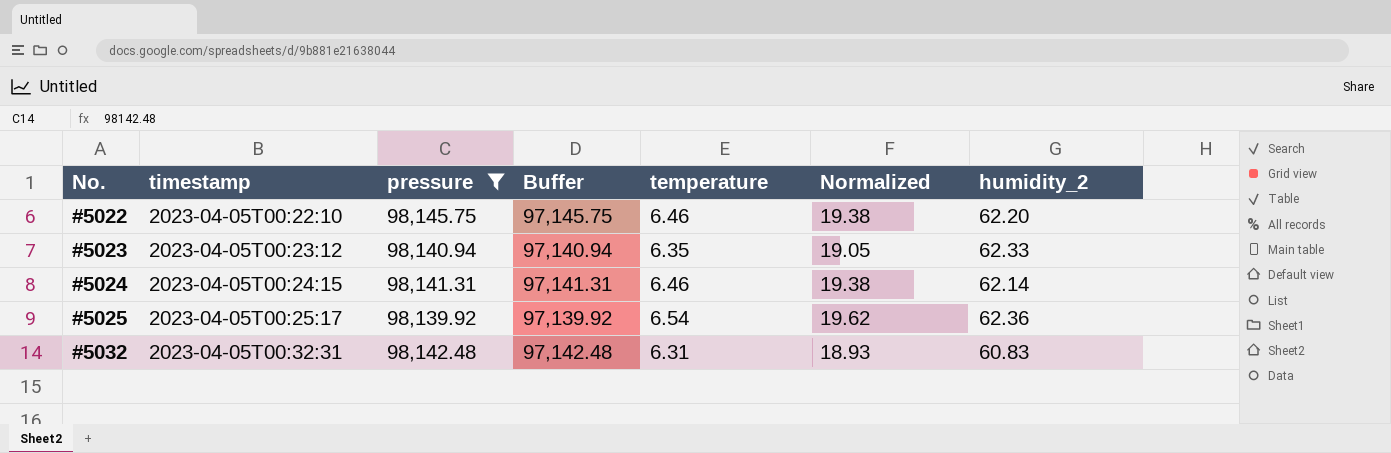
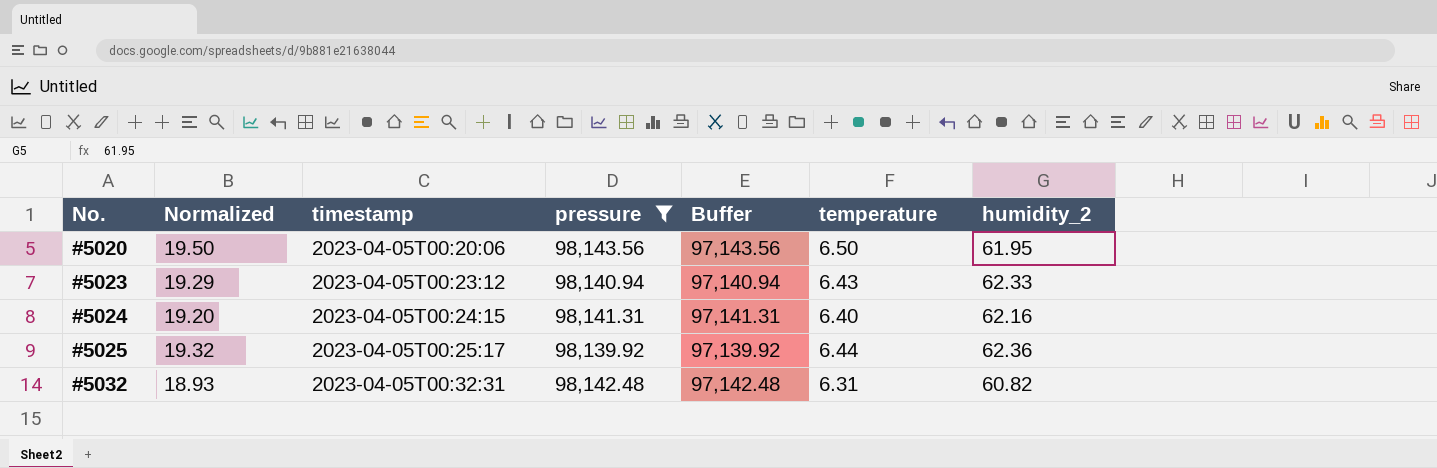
column Normalized | position: 6 -> 2
row #5022: 2023-04-05T00:22:10 | 98,145.75 | 97,145.75 | 6.46 | 19.38 | 62.20 -> none
row #5020: none -> 19.50 | 2023-04-05T00:20:06 | 98,143.56 | 97,143.56 | 6.50 | 61.95
#5023 | Normalized: 19.05 -> 19.29
#5023 | temperature: 6.35 -> 6.43
#5024 | Normalized: 19.38 -> 19.20
#5024 | temperature: 6.46 -> 6.40
#5024 | humidity_2: 62.14 -> 62.16
#5025 | Normalized: 19.62 -> 19.32
#5025 | temperature: 6.54 -> 6.44
#5032 | humidity_2: 60.83 -> 60.82

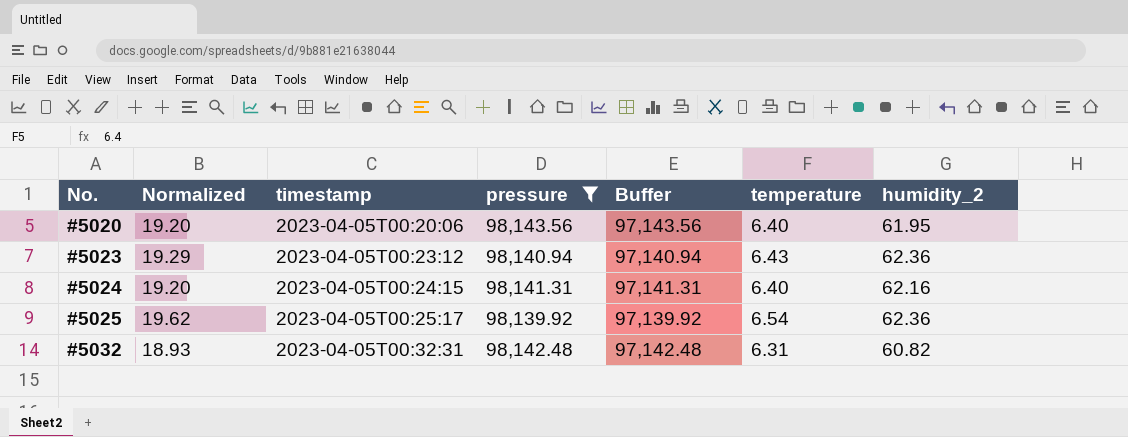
#5020 | Normalized: 19.50 -> 19.20
#5020 | temperature: 6.50 -> 6.40
#5023 | humidity_2: 62.33 -> 62.36
#5025 | Normalized: 19.32 -> 19.62
#5025 | temperature: 6.44 -> 6.54

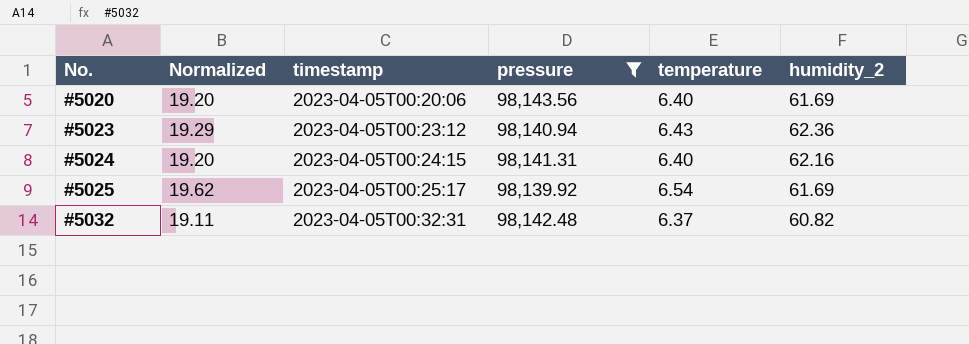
column Buffer | formula: [pressure] - 1000 -> none
#5020 | humidity_2: 61.95 -> 61.69
#5025 | humidity_2: 62.36 -> 61.69
#5032 | Normalized: 18.93 -> 19.11
#5032 | temperature: 6.31 -> 6.37

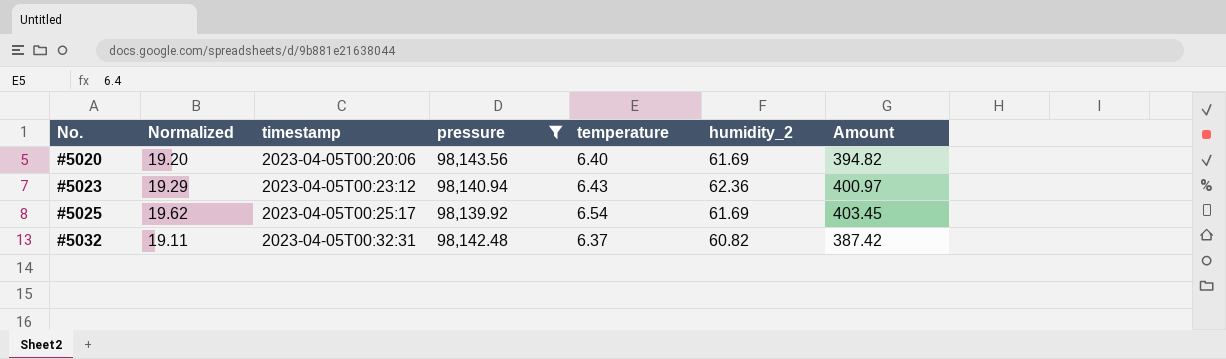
column Amount | formula: none -> [temperature] * [humidity_2]
row #5024: 19.20 | 2023-04-05T00:24:15 | 98,141.31 | 6.40 | 62.16 -> none

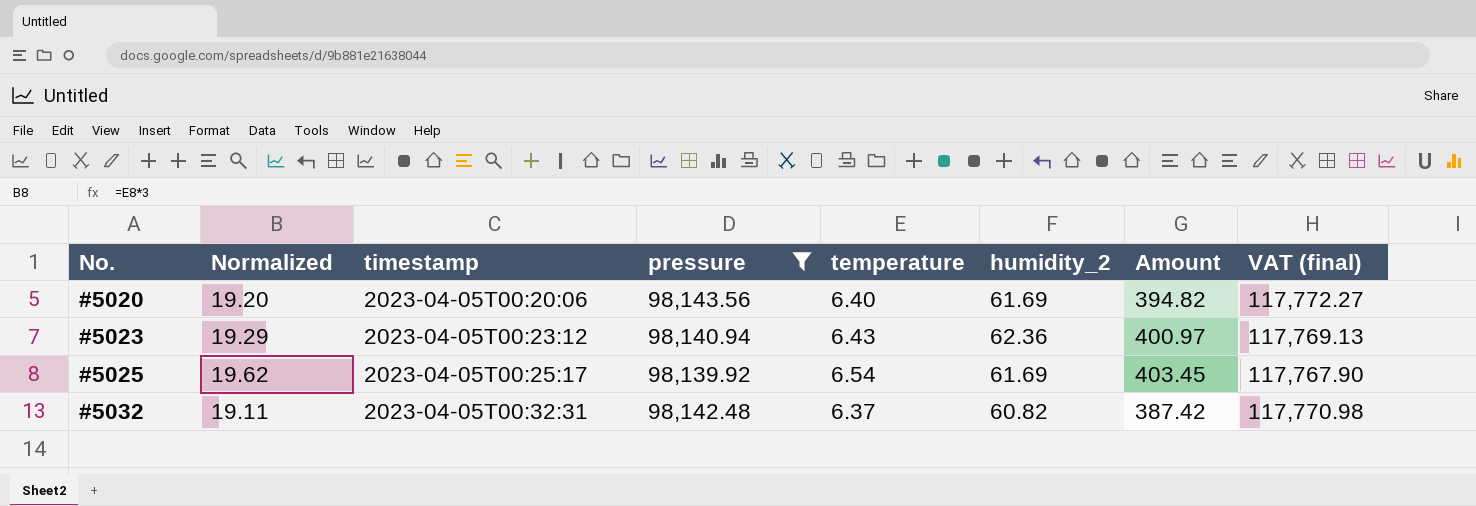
column VAT (final) | formula: none -> [pressure] * 1.2

